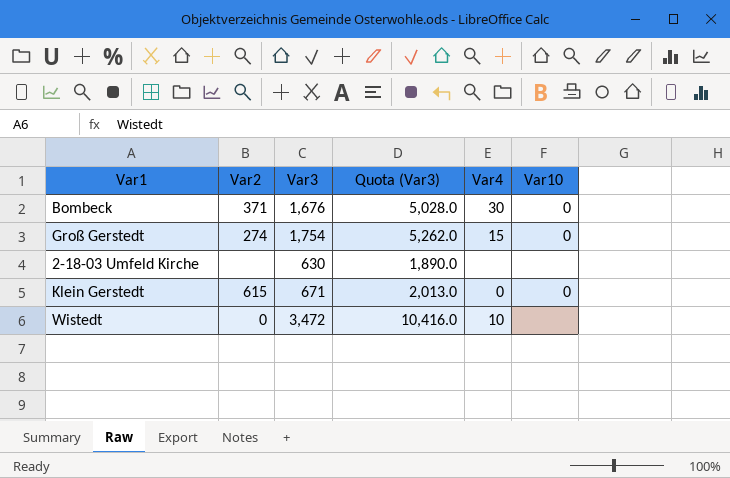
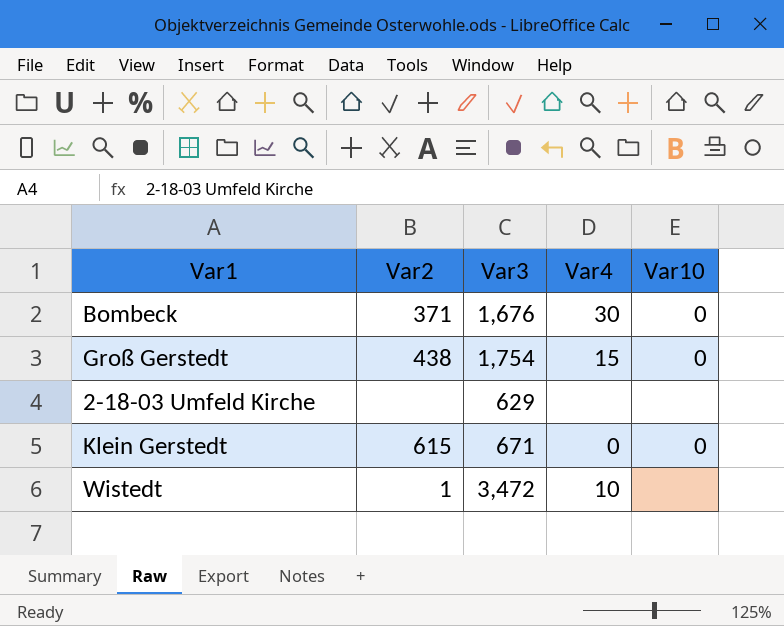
column Quota (Var3) | formula: [Var3] * 3 -> none
Groß Gerstedt | Var2: 274 -> 438
2-18-03 Umfeld Kirche | Var3: 630 -> 629
Wistedt | Var2: 0 -> 1

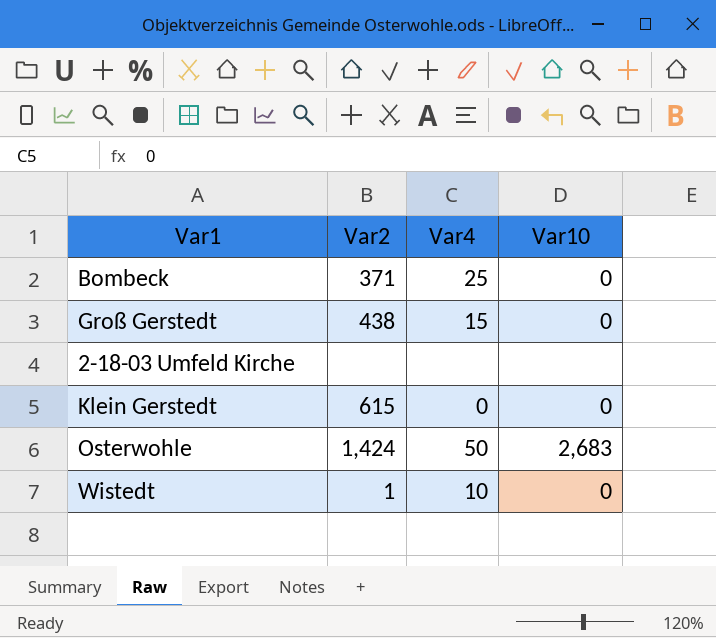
column Var3 | position: 3 -> none
Bombeck | Var4: 30 -> 25
row Osterwohle: none -> 1,424 | 50 | 2,683
Wistedt | Var10: none -> 0

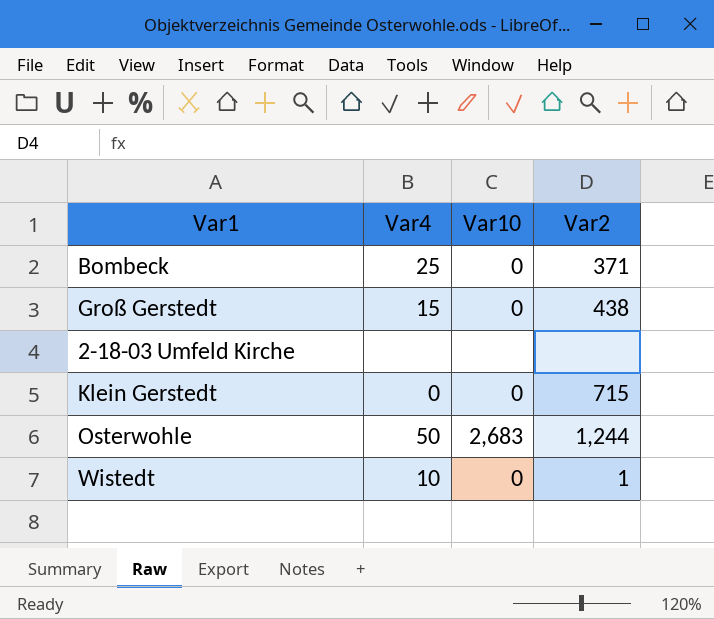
column Var2 | position: 2 -> 4
Klein Gerstedt | Var2: 615 -> 715
Osterwohle | Var2: 1,424 -> 1,244

